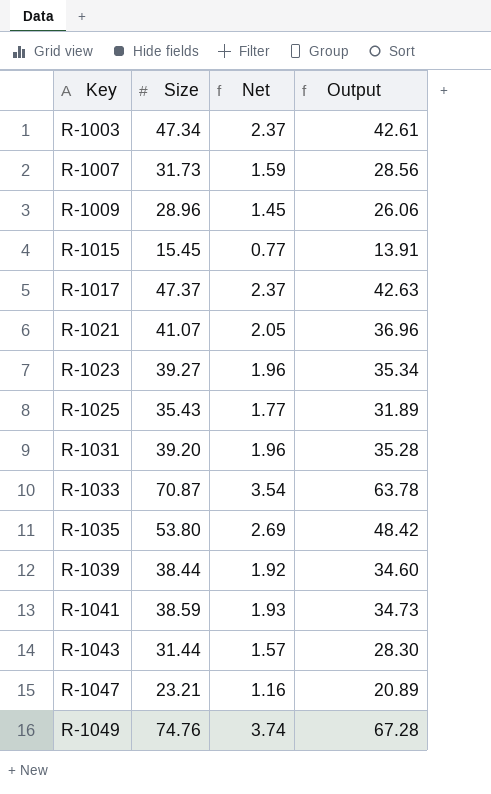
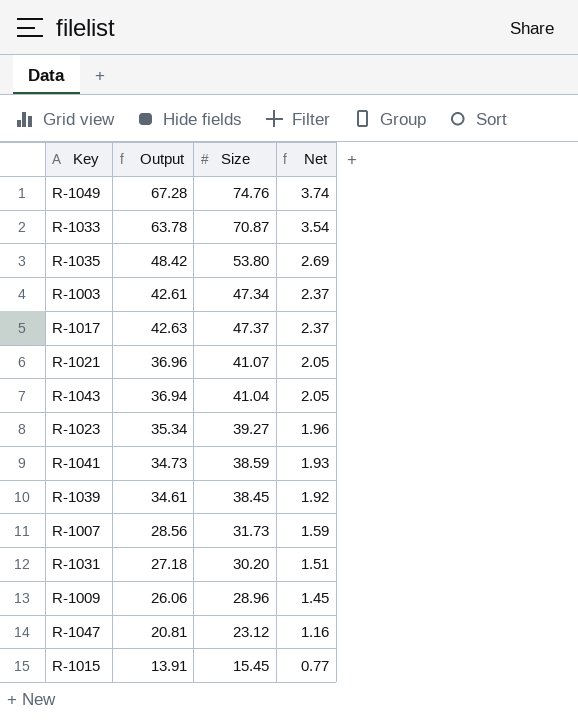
row order: Key ascending -> Net descending
column Output | position: 4 -> 2
row R-1025: 35.43 | 1.77 | 31.89 -> none
R-1043 | Output: 28.30 -> 36.94
R-1043 | Size: 31.44 -> 41.04
R-1043 | Net: 1.57 -> 2.05
R-1039 | Output: 34.60 -> 34.61
R-1039 | Size: 38.44 -> 38.45
R-1031 | Output: 35.28 -> 27.18
R-1031 | Size: 39.20 -> 30.20
R-1031 | Net: 1.96 -> 1.51
R-1047 | Output: 20.89 -> 20.81
R-1047 | Size: 23.21 -> 23.12

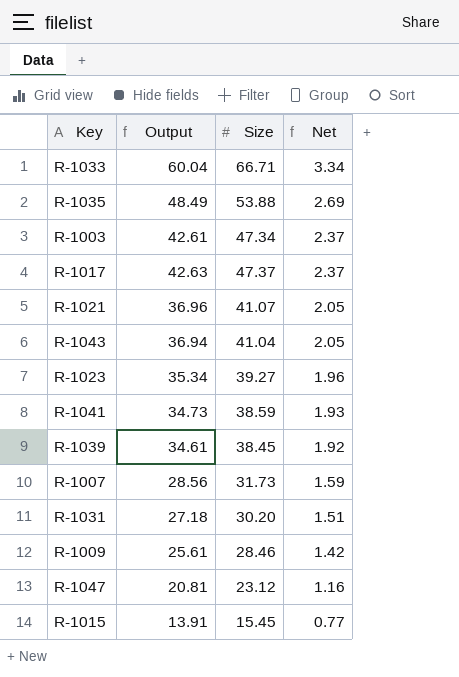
row R-1049: 67.28 | 74.76 | 3.74 -> none
R-1033 | Output: 63.78 -> 60.04
R-1033 | Size: 70.87 -> 66.71
R-1033 | Net: 3.54 -> 3.34
R-1035 | Output: 48.42 -> 48.49
R-1035 | Size: 53.80 -> 53.88
R-1009 | Output: 26.06 -> 25.61
R-1009 | Size: 28.96 -> 28.46
R-1009 | Net: 1.45 -> 1.42

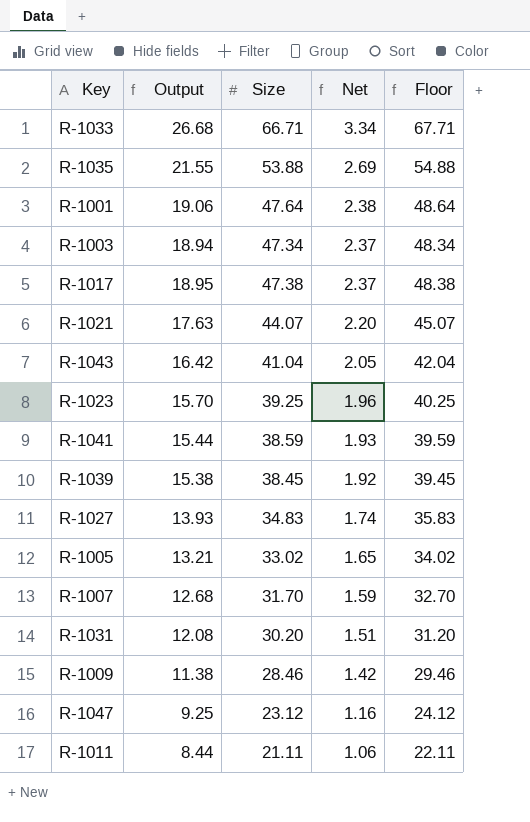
column Output | formula: [Size] * 0.9 -> [Size] * 0.4
column Floor | formula: none -> [Size] + 1
row R-1015: 13.91 | 15.45 | 0.77 -> none
row R-1001: none -> 19.06 | 47.64 | 2.38 | 48.64
R-1017 | Size: 47.37 -> 47.38
R-1021 | Size: 41.07 -> 44.07
R-1021 | Net: 2.05 -> 2.20
R-1023 | Size: 39.27 -> 39.25
row R-1027: none -> 13.93 | 34.83 | 1.74 | 35.83
row R-1005: none -> 13.21 | 33.02 | 1.65 | 34.02
R-1007 | Size: 31.73 -> 31.70
row R-1011: none -> 8.44 | 21.11 | 1.06 | 22.11

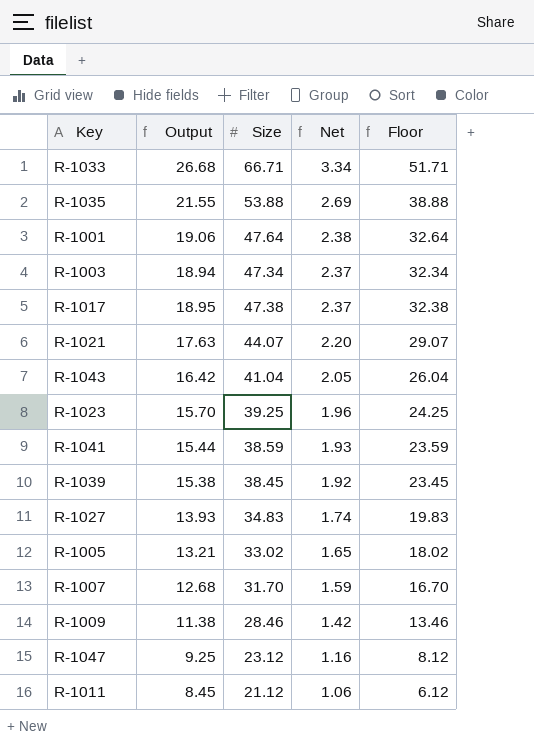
column Floor | formula: [Size] + 1 -> [Size] - 15
row R-1031: 12.08 | 30.20 | 1.51 | 31.20 -> none
R-1011 | Output: 8.44 -> 8.45
R-1011 | Size: 21.11 -> 21.12

